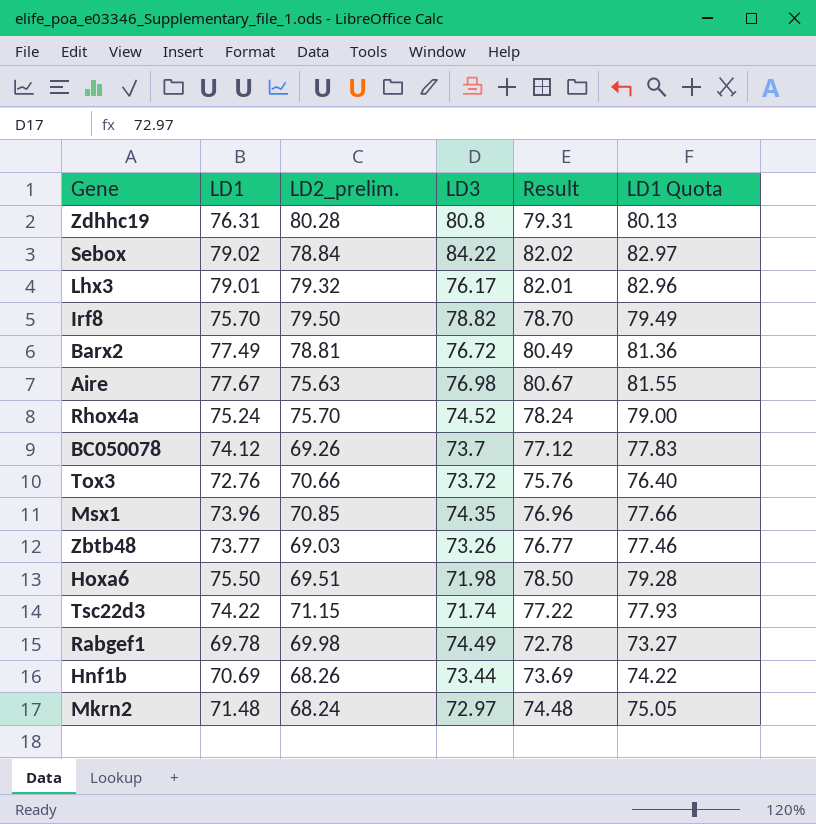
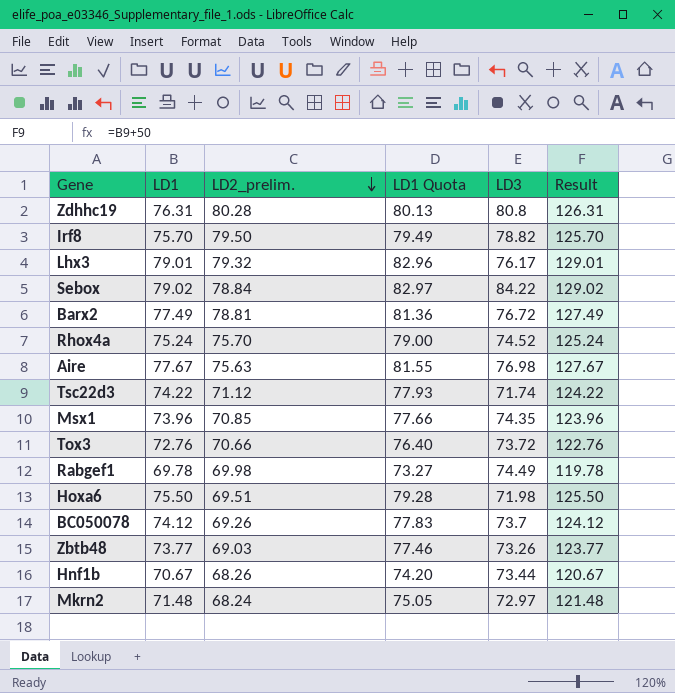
row order: none -> LD2_prelim. descending
column LD1 Quota | position: 6 -> 4
column Result | formula: [LD1] + 3 -> [LD1] + 50
Tsc22d3 | LD2_prelim.: 71.15 -> 71.12
Hnf1b | LD1: 70.69 -> 70.67
Hnf1b | LD1 Quota: 74.22 -> 74.20

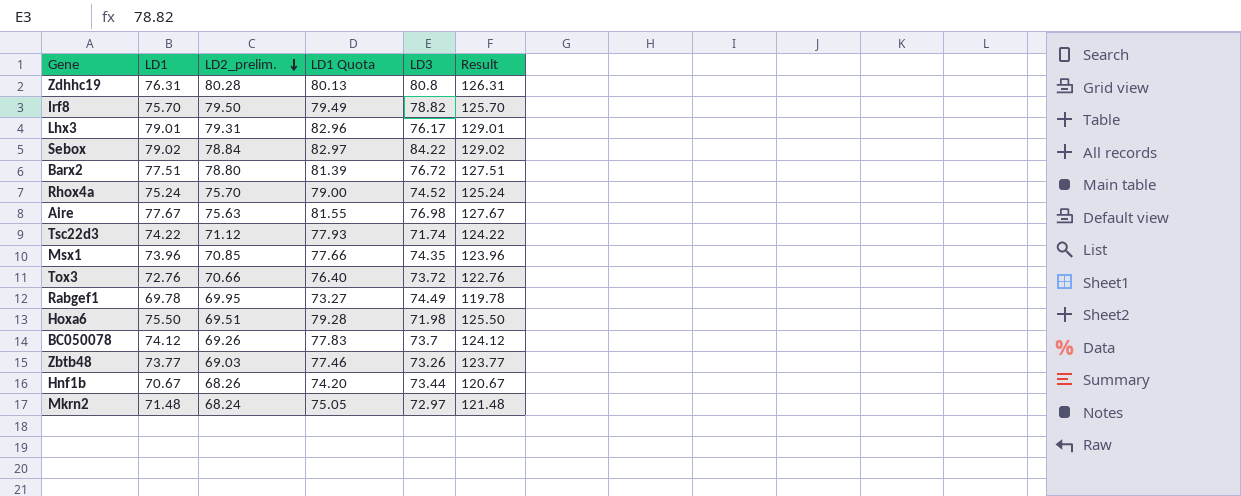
Lhx3 | LD2_prelim.: 79.32 -> 79.31
Barx2 | LD1: 77.49 -> 77.51
Barx2 | LD2_prelim.: 78.81 -> 78.80
Barx2 | LD1 Quota: 81.36 -> 81.39
Barx2 | Result: 127.49 -> 127.51
Rabgef1 | LD2_prelim.: 69.98 -> 69.95

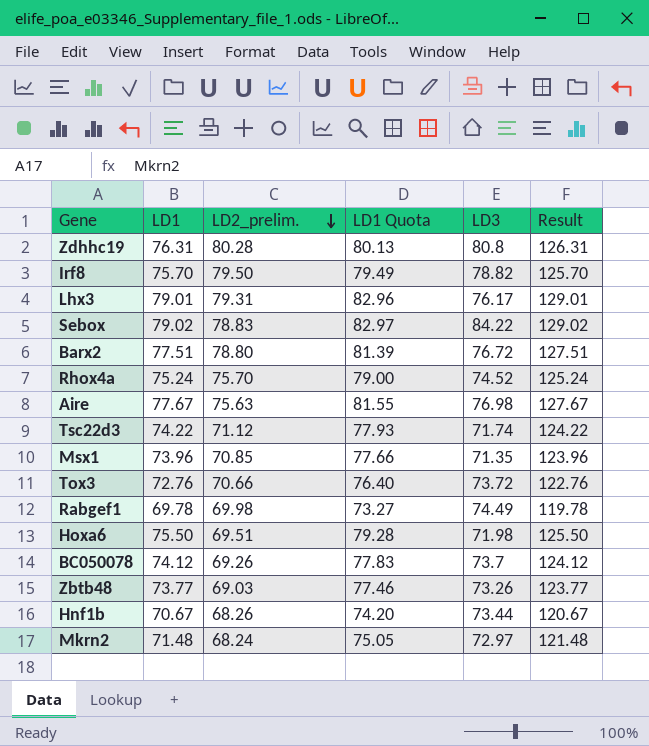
Sebox | LD2_prelim.: 78.84 -> 78.83
Msx1 | LD3: 74.35 -> 71.35
Rabgef1 | LD2_prelim.: 69.95 -> 69.98

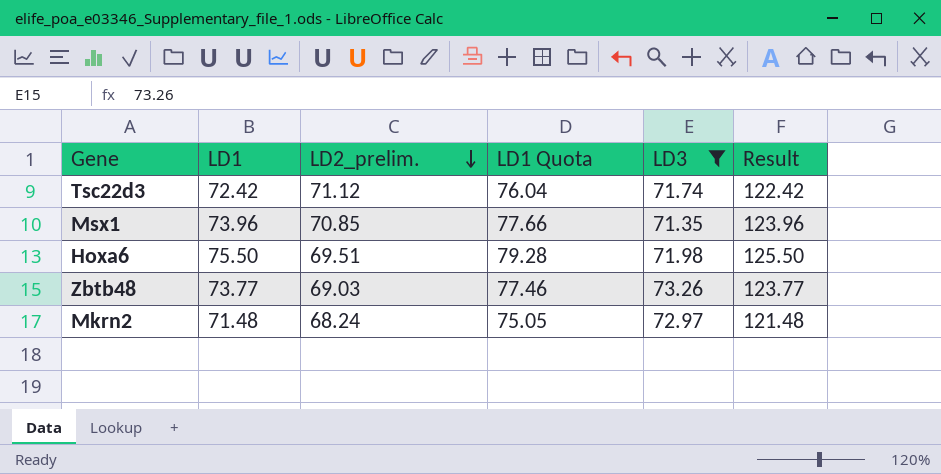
filter: none -> LD3 <= 73.26
Tsc22d3 | LD1: 74.22 -> 72.42
Tsc22d3 | LD1 Quota: 77.93 -> 76.04
Tsc22d3 | Result: 124.22 -> 122.42

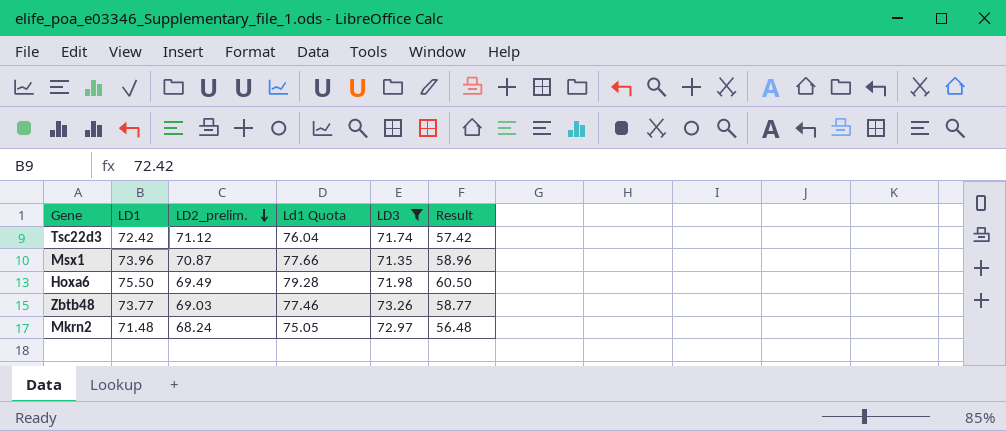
column name: LD1 Quota -> Ld1 Quota
column Result | formula: [LD1] + 50 -> [LD1] - 15
Msx1 | LD2_prelim.: 70.85 -> 70.87
Hoxa6 | LD2_prelim.: 69.51 -> 69.49

